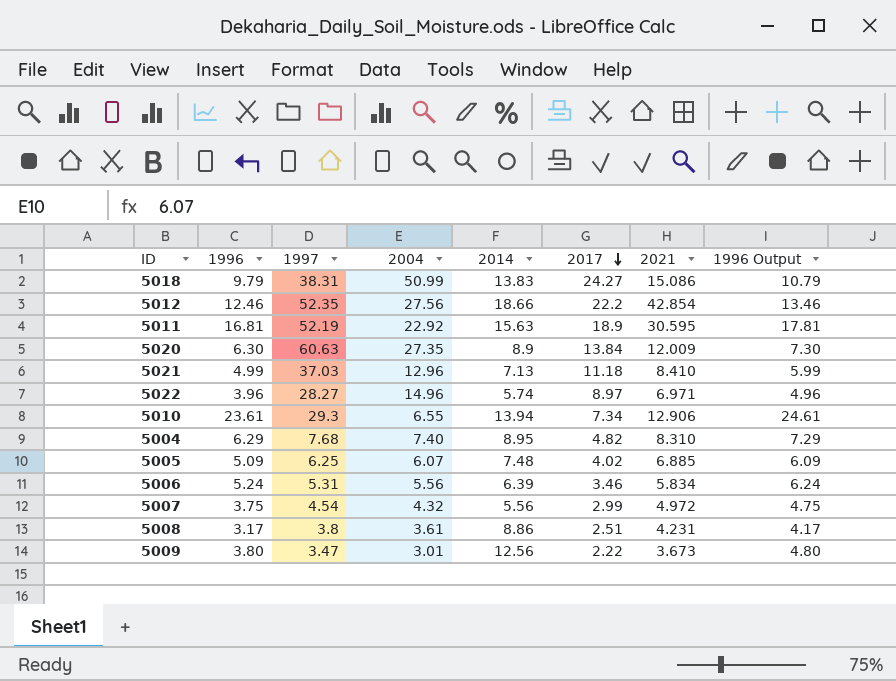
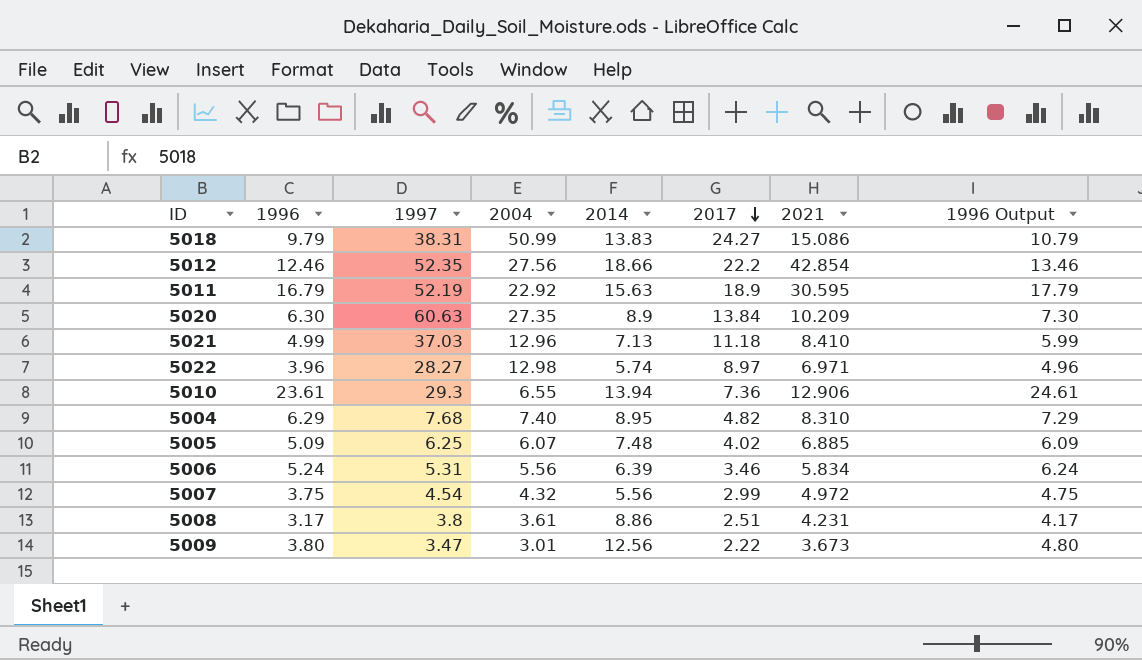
5011 | 1996: 16.81 -> 16.79
5011 | 1996 Output: 17.81 -> 17.79
5020 | 2021: 12.009 -> 10.209
5022 | 2004: 14.96 -> 12.98
5010 | 2017: 7.34 -> 7.36

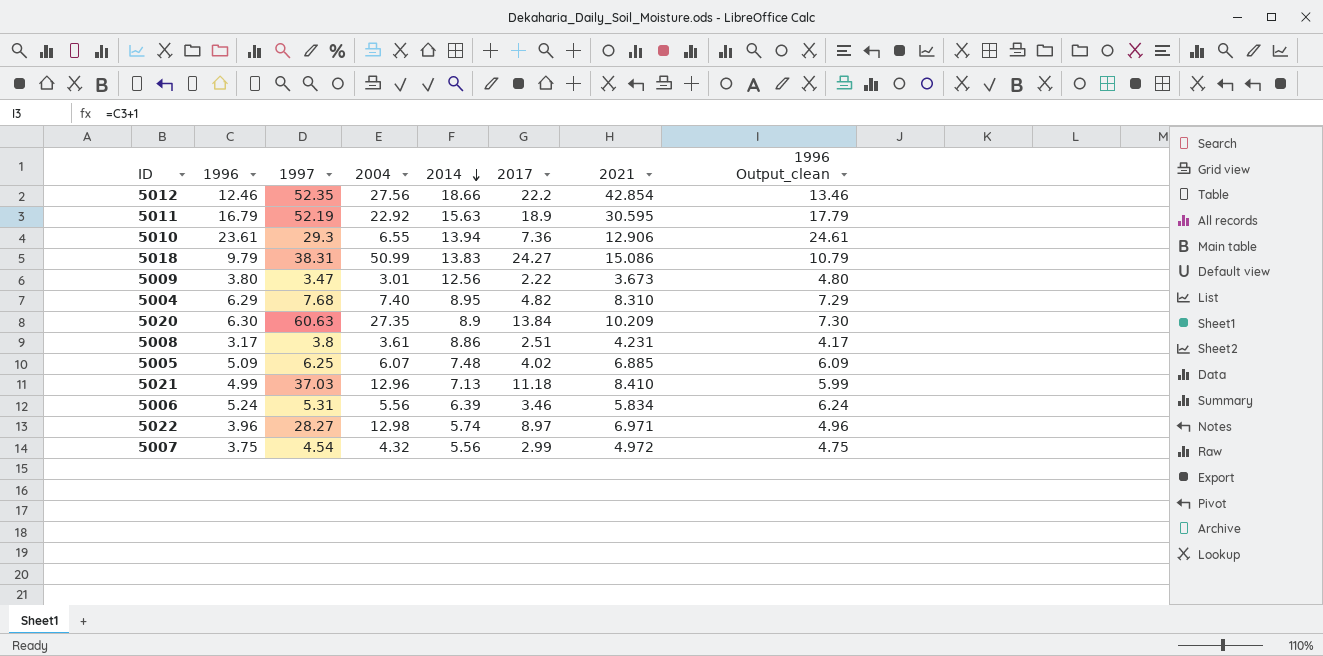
row order: 2017 descending -> 2014 descending
column name: 1996 Output -> 1996 Output_clean

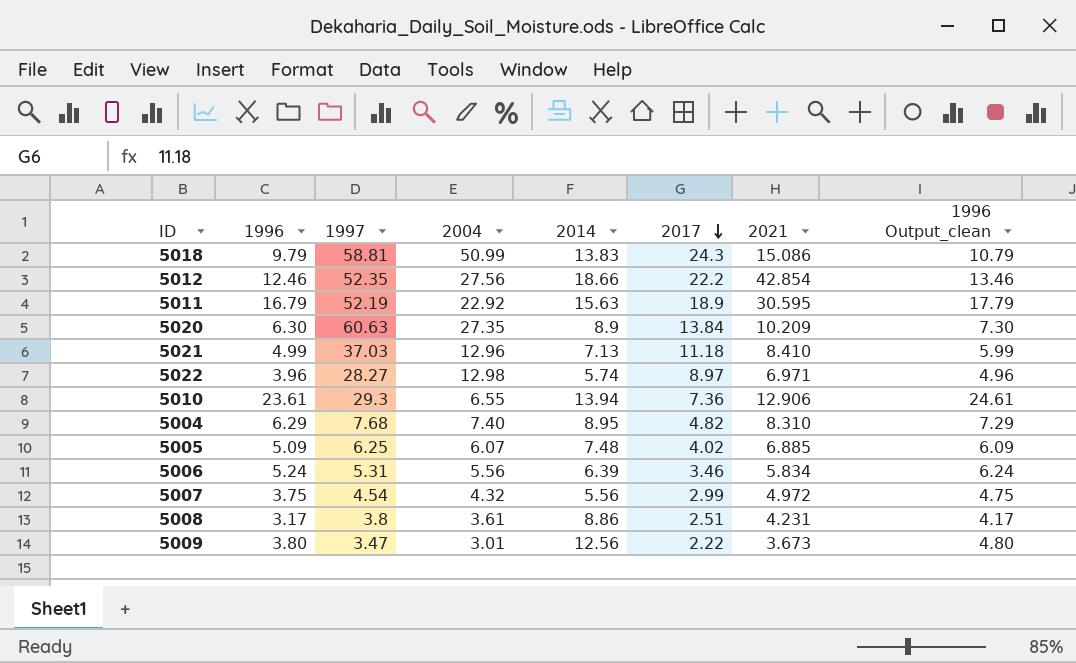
row order: 2014 descending -> 2017 descending
5018 | 1997: 38.31 -> 58.81
5018 | 2017: 24.27 -> 24.3

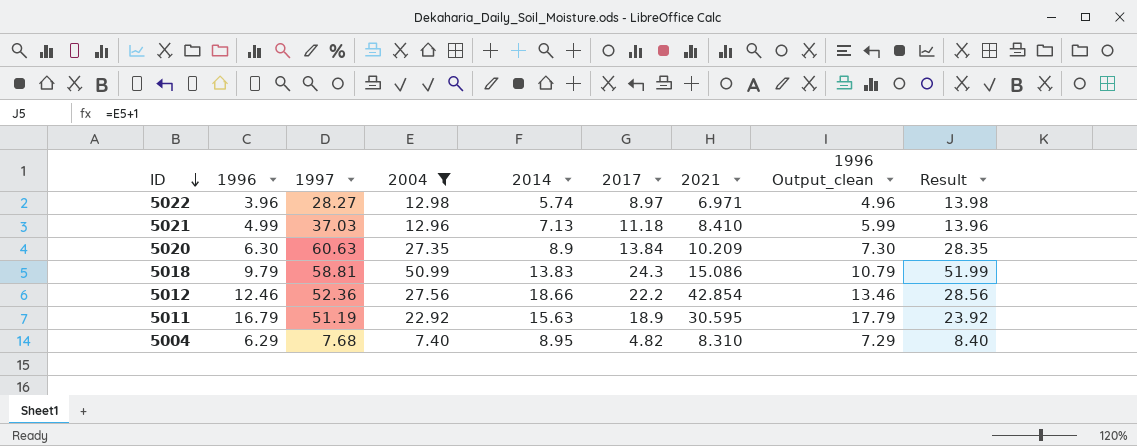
filter: none -> 2004 >= 7.40
row order: 2017 descending -> ID descending
column Result | formula: none -> [2004] + 1
5012 | 1997: 52.35 -> 52.36
5011 | 1997: 52.19 -> 51.19

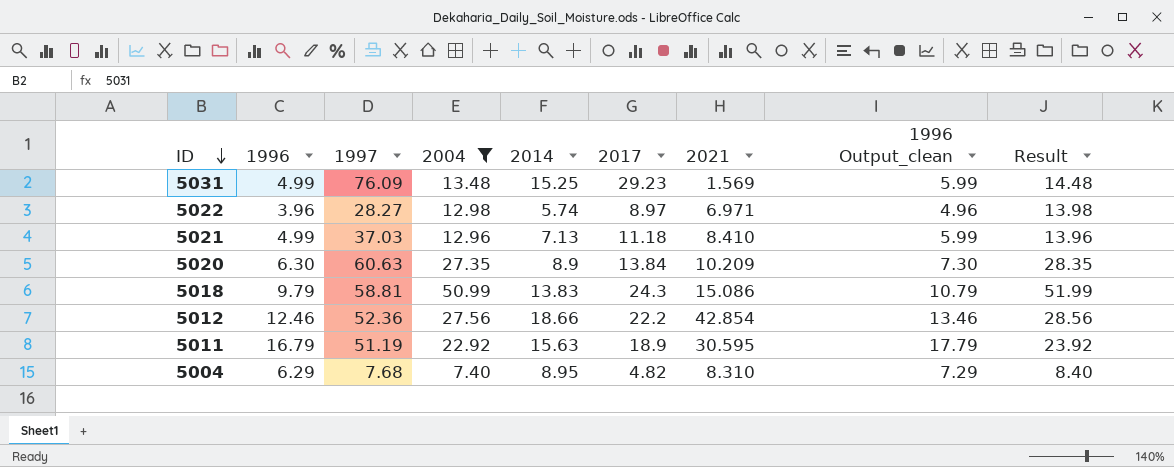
row 5031: none -> 4.99 | 76.09 | 13.48 | 15.25 | 29.23 | 1.569 | 5.99 | 14.48

